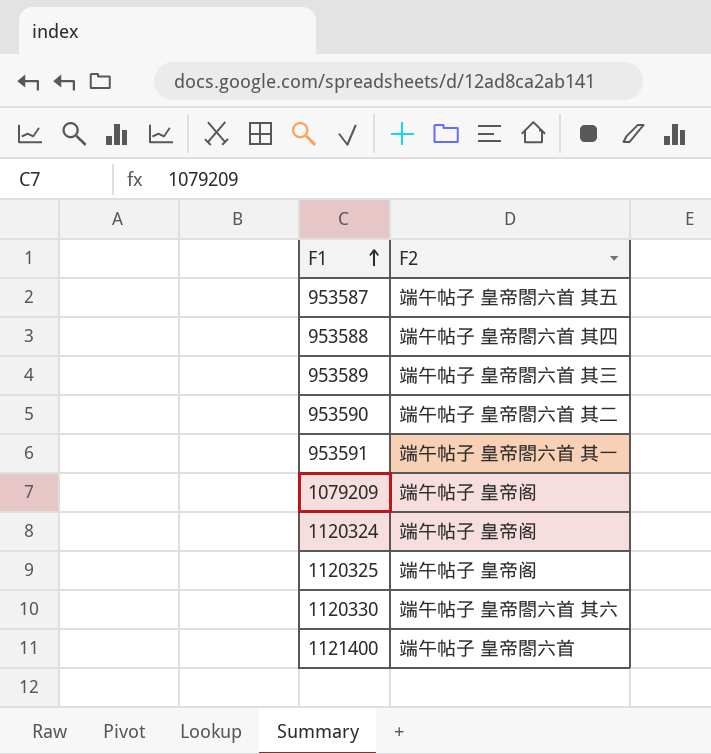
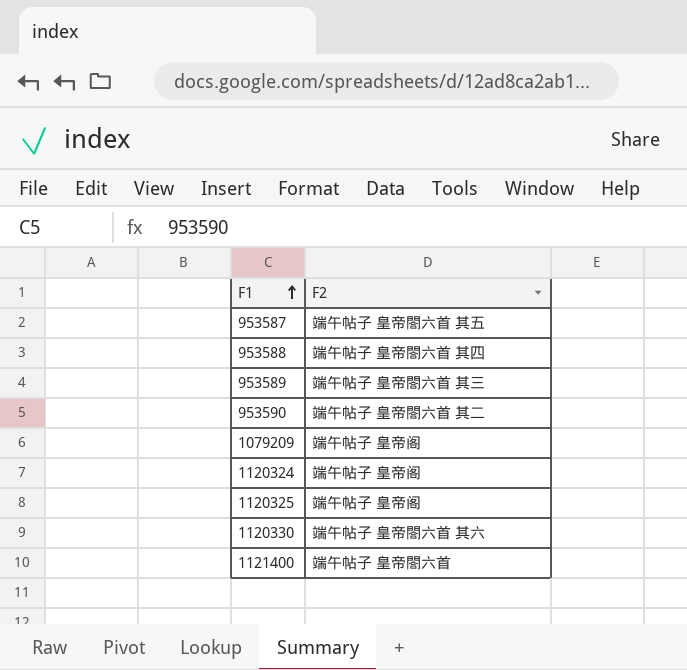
row 953591: 端午帖子 皇帝閤六首 其一 -> none

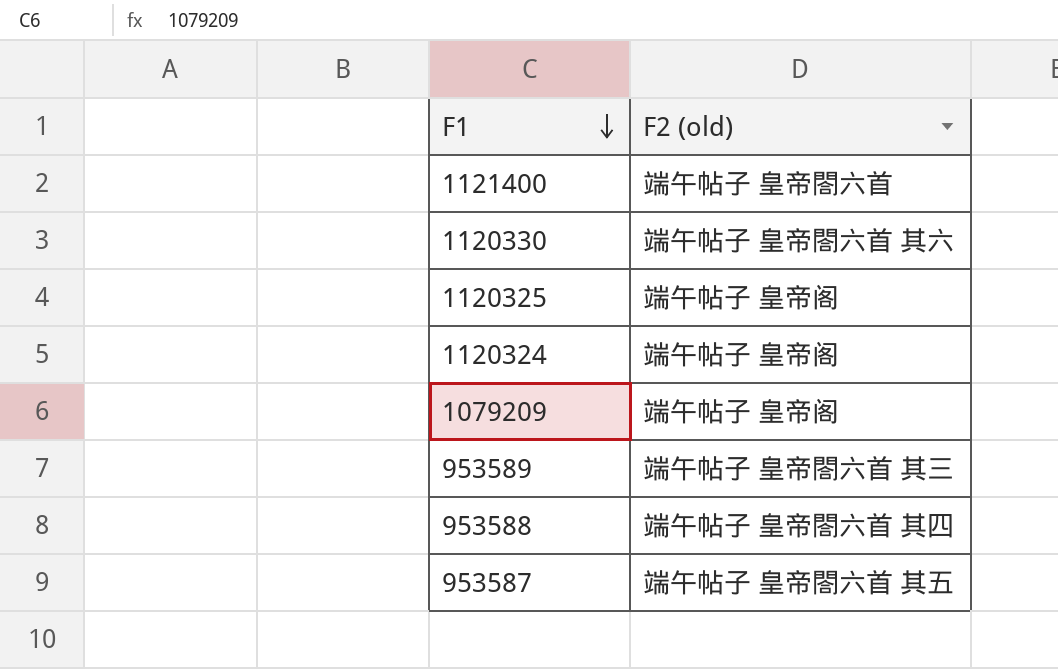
row order: F1 ascending -> F1 descending
column name: F2 -> F2 (old)
row 953590: 端午帖子 皇帝閤六首 其二 -> none

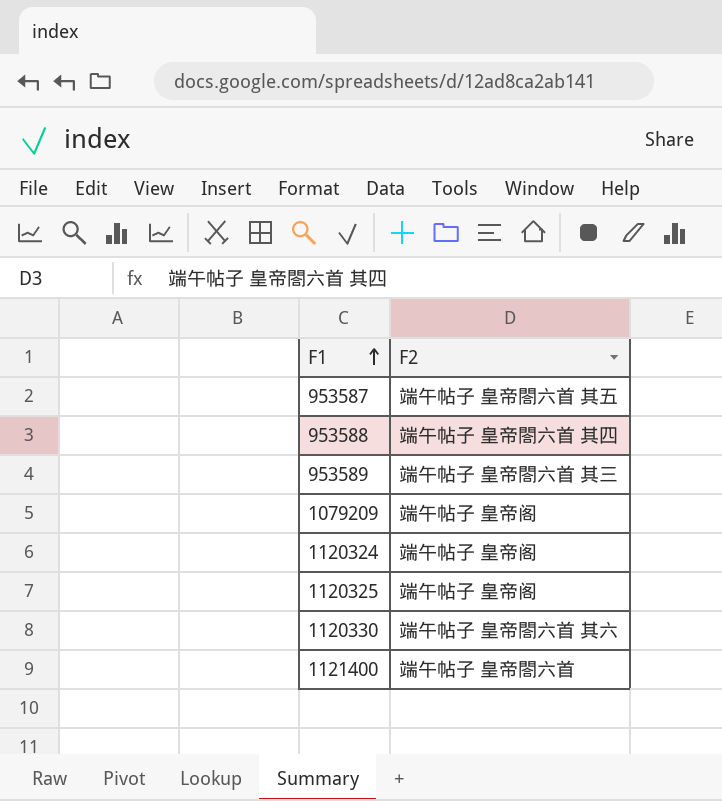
row order: F1 descending -> F1 ascending
column name: F2 (old) -> F2

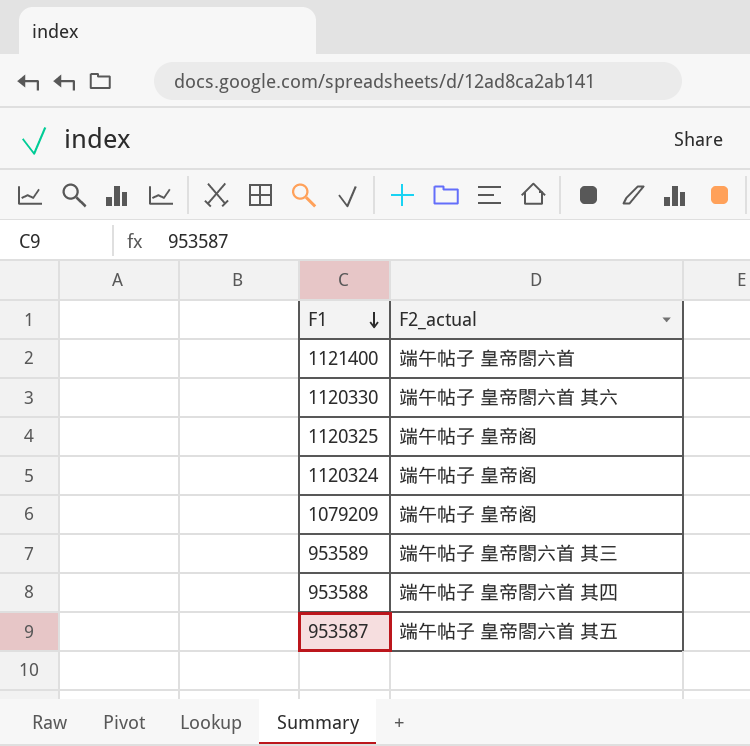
row order: F1 ascending -> F1 descending
column name: F2 -> F2_actual

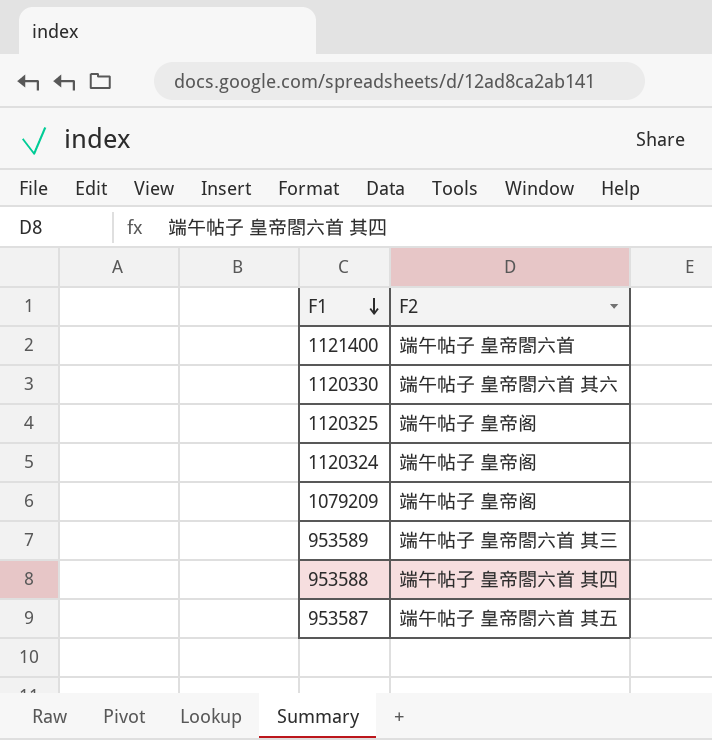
column name: F2_actual -> F2

